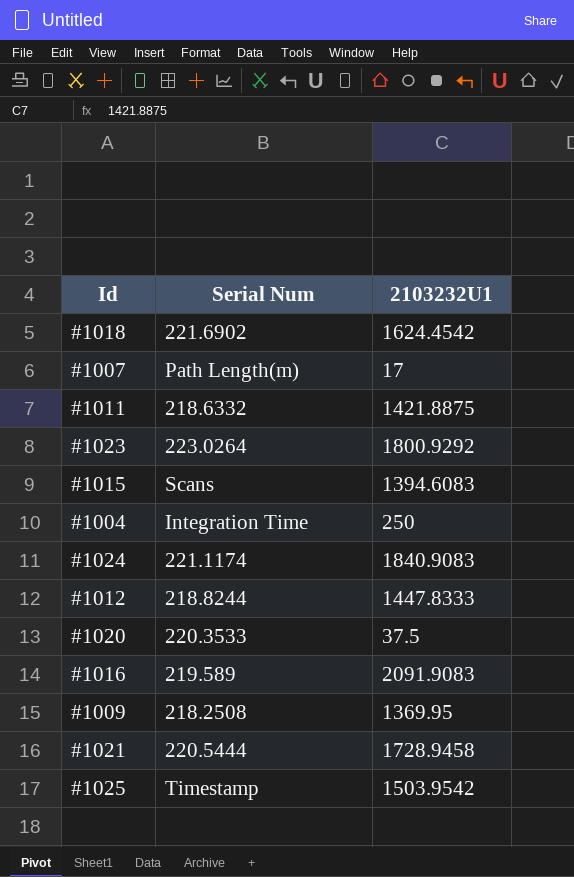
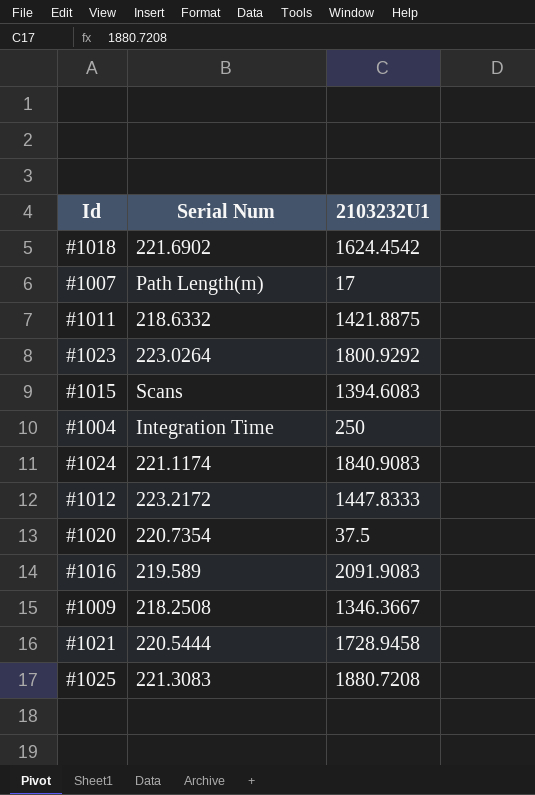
#1012 | Serial Num: 218.8244 -> 223.2172
#1020 | Serial Num: 220.3533 -> 220.7354
#1009 | 2103232U1: 1369.95 -> 1346.3667
#1025 | Serial Num: Timestamp -> 221.3083
#1025 | 2103232U1: 1503.9542 -> 1880.7208

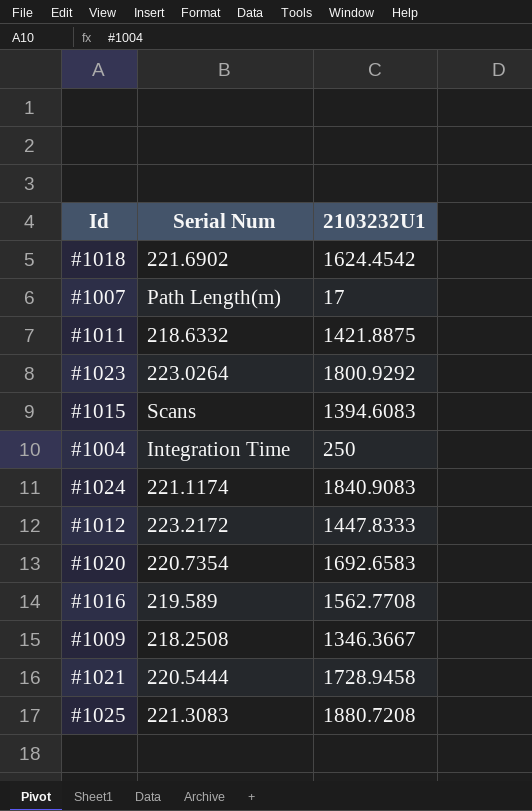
#1020 | 2103232U1: 37.5 -> 1692.6583
#1016 | 2103232U1: 2091.9083 -> 1562.7708

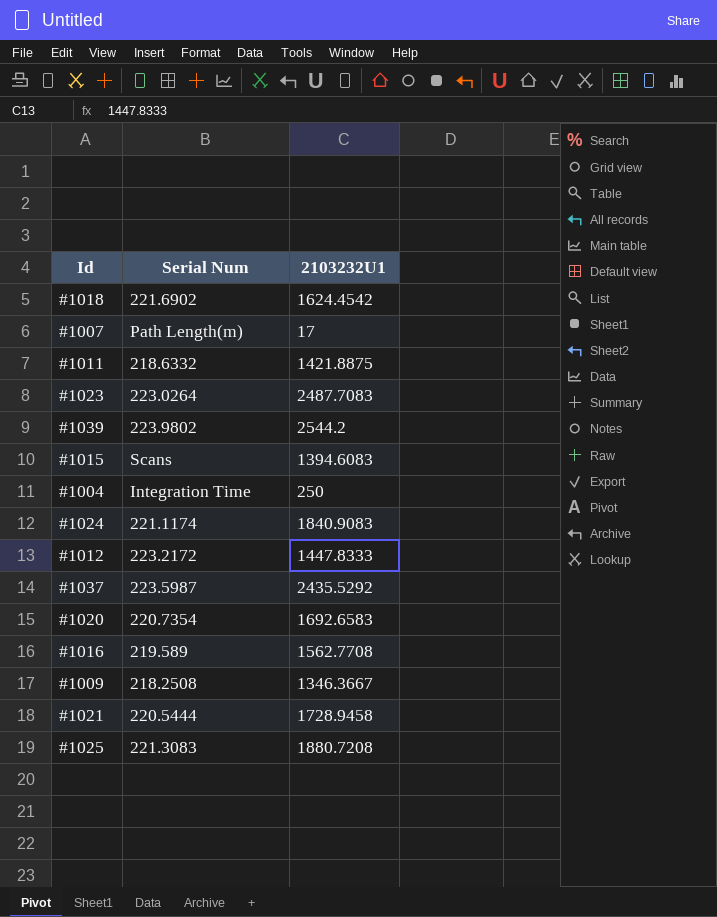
#1023 | 2103232U1: 1800.9292 -> 2487.7083
row #1039: none -> 223.9802 | 2544.2
row #1037: none -> 223.5987 | 2435.5292

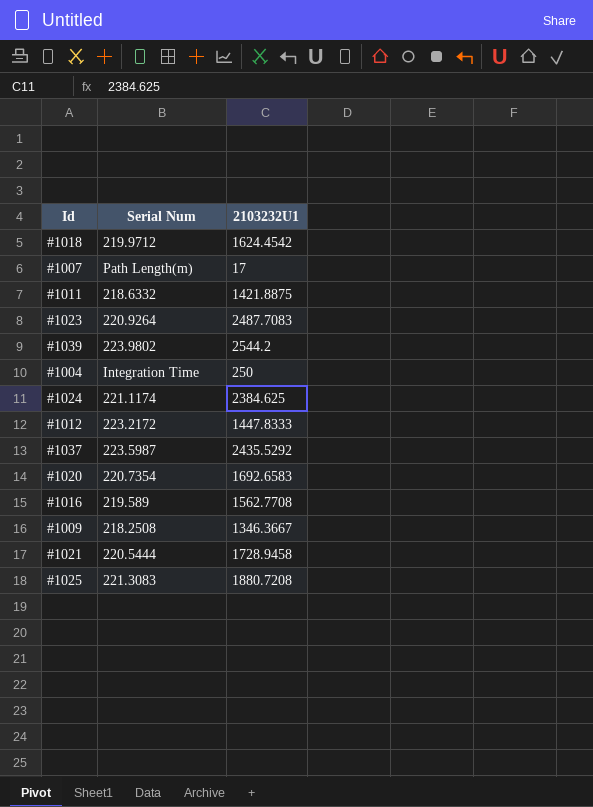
row #1015: Scans | 1394.6083 -> none
#1018 | Serial Num: 221.6902 -> 219.9712
#1023 | Serial Num: 223.0264 -> 220.9264
#1024 | 2103232U1: 1840.9083 -> 2384.625

